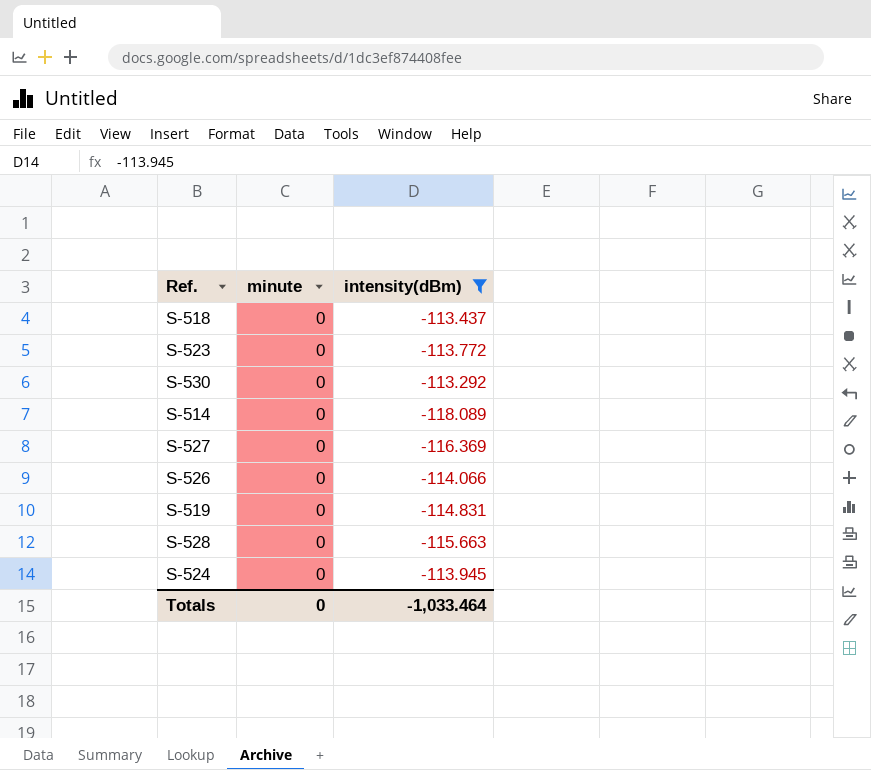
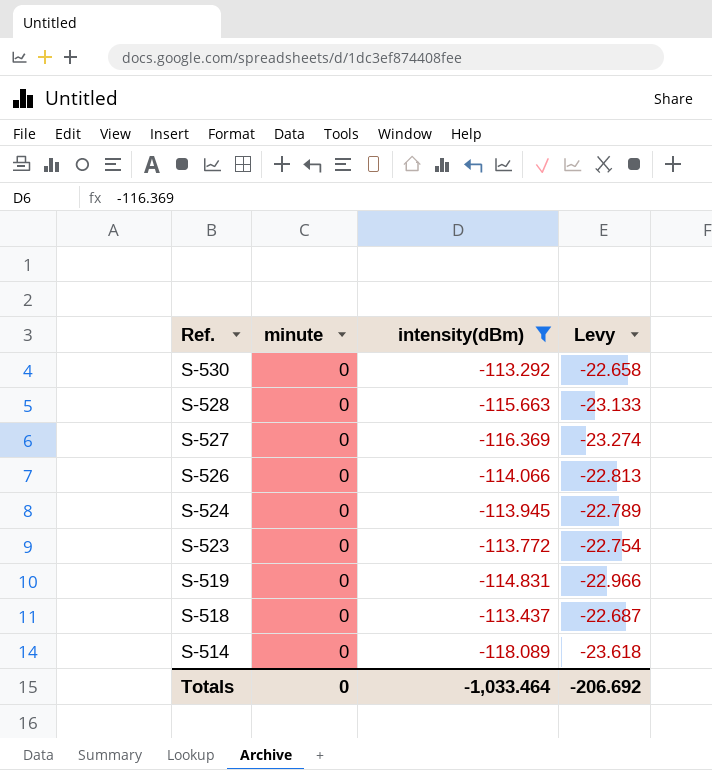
row order: none -> Ref. descending
column Levy | formula: none -> [intensity(dBm)] * 0.2

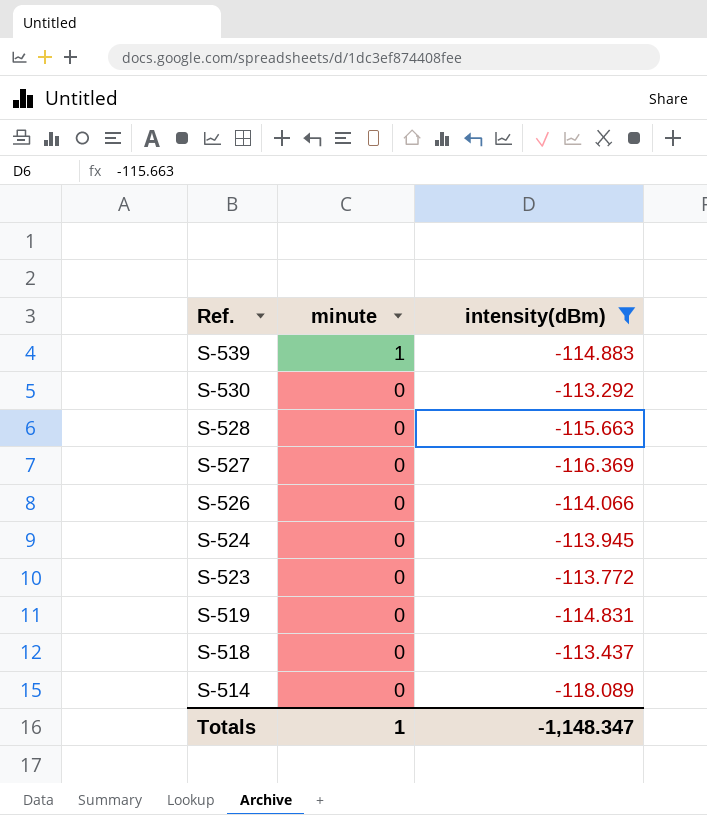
column Levy | formula: [intensity(dBm)] * 0.2 -> none
row S-539: none -> 1 | -114.883
Totals | minute: 0 -> 1
Totals | intensity(dBm): -1,033.464 -> -1,148.347

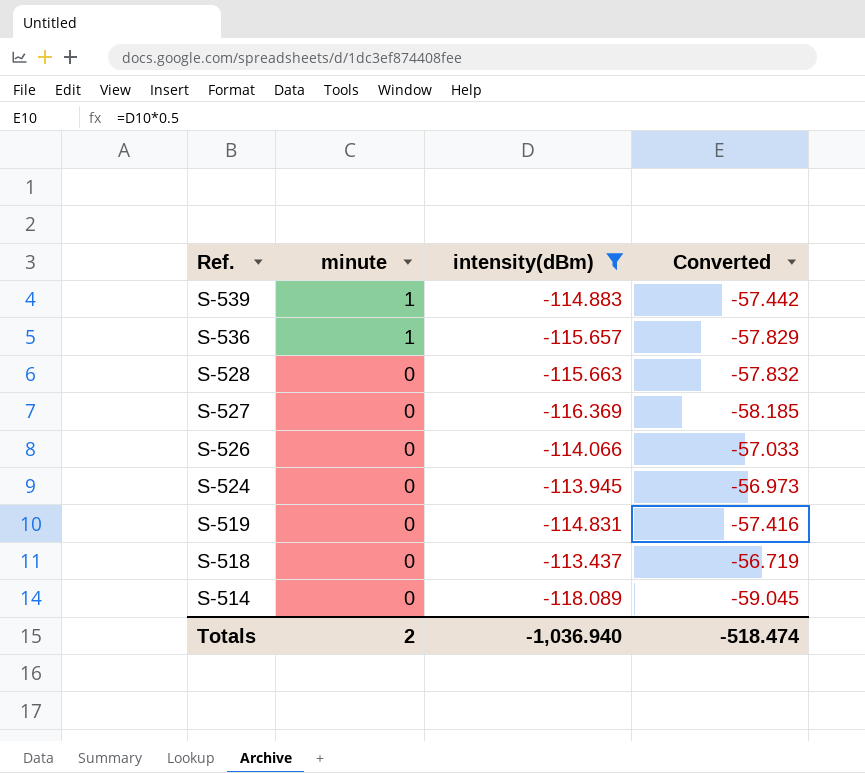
column Converted | formula: none -> [intensity(dBm)] * 0.5
row S-530: 0 | -113.292 -> none
row S-523: 0 | -113.772 -> none
row S-536: none -> 1 | -115.657 | -57.829
Totals | minute: 1 -> 2
Totals | intensity(dBm): -1,148.347 -> -1,036.940

